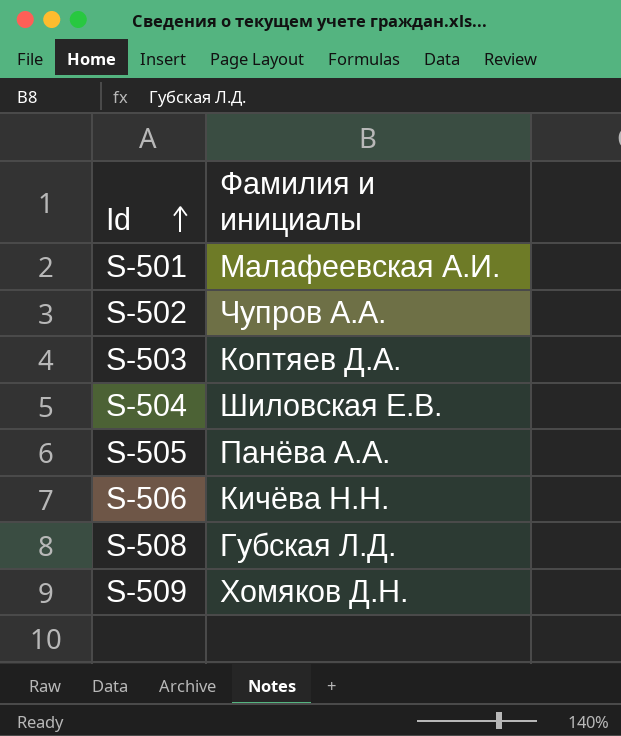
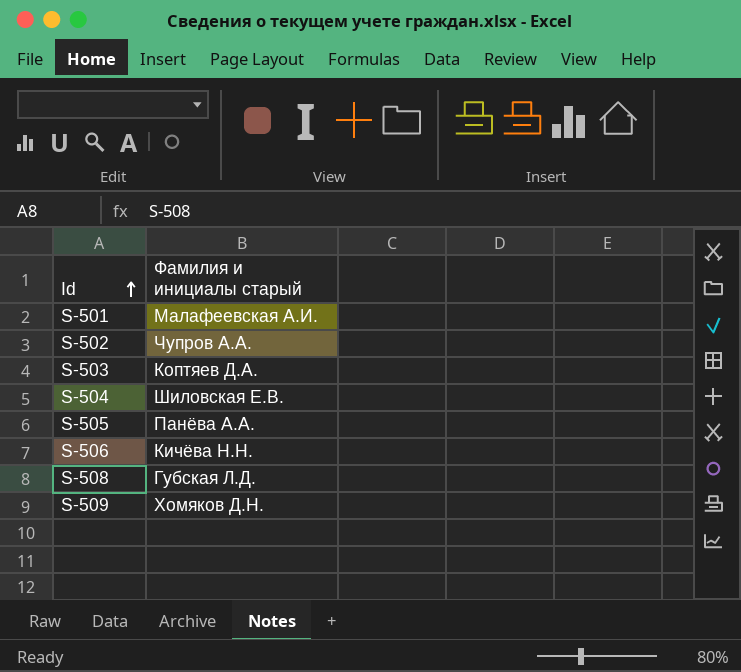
column name: Фамилия и инициалы -> Фамилия и инициалы старый

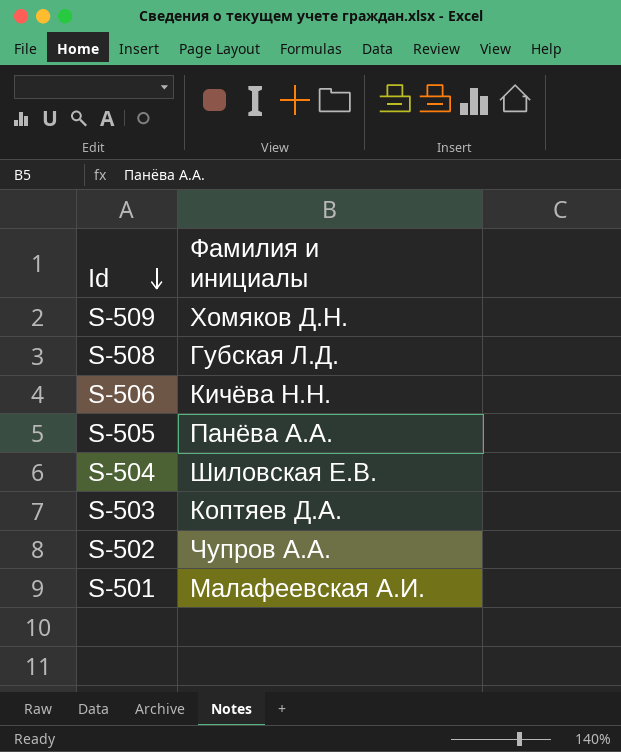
row order: Id ascending -> Id descending
column name: Фамилия и инициалы старый -> Фамилия и инициалы

